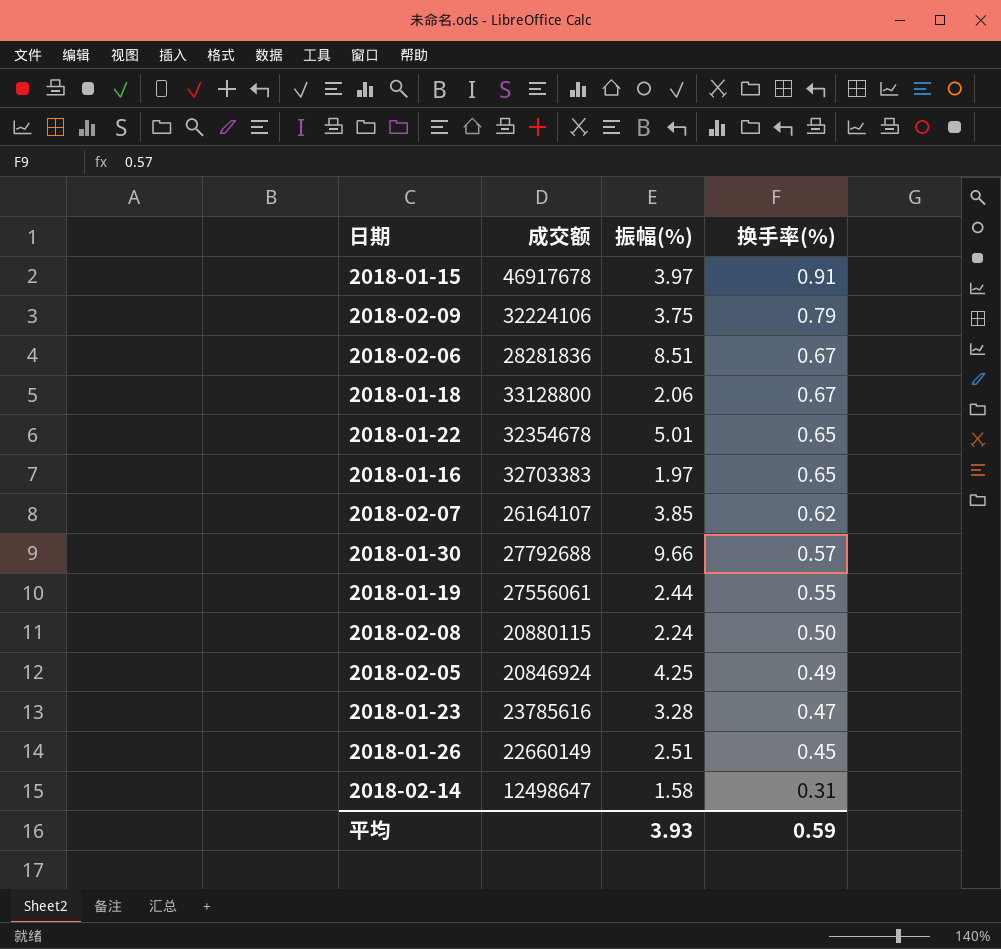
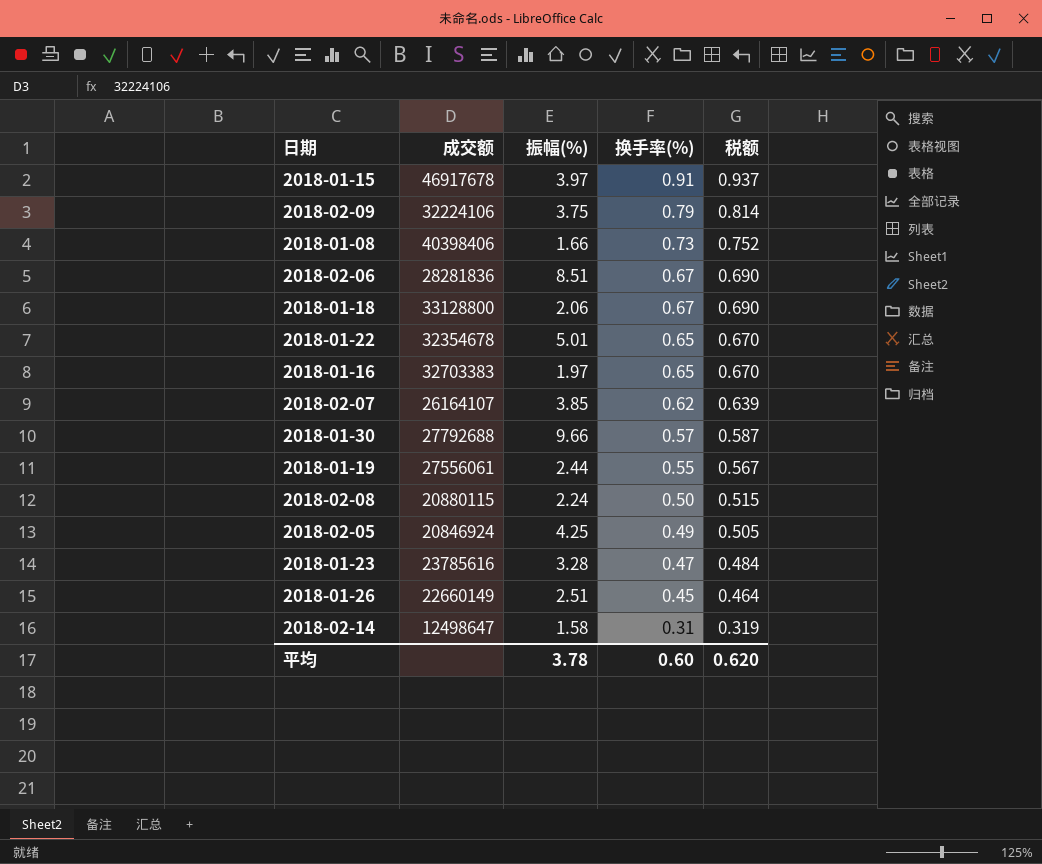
column 税额 | formula: none -> [换手率(%)] * 1.03
row 2018-01-08: none -> 40398406 | 1.66 | 0.73 | 0.752
平均 | 振幅(%): 3.93 -> 3.78
平均 | 换手率(%): 0.59 -> 0.60

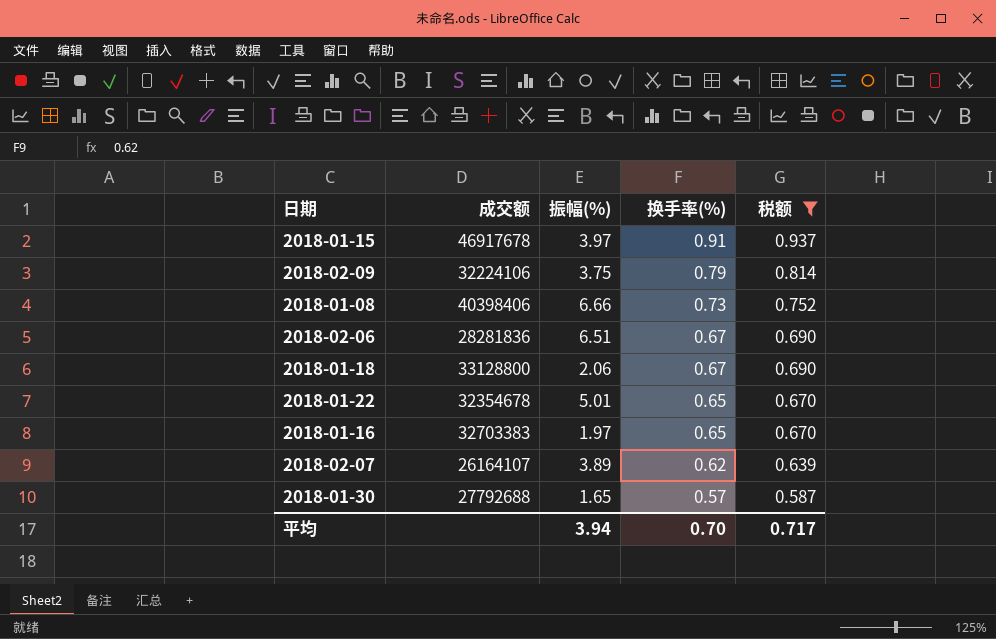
filter: none -> 税额 >= 0.587
2018-01-08 | 振幅(%): 1.66 -> 6.66
2018-02-06 | 振幅(%): 8.51 -> 6.51
2018-02-07 | 振幅(%): 3.85 -> 3.89
2018-01-30 | 振幅(%): 9.66 -> 1.65
平均 | 振幅(%): 3.78 -> 3.94
平均 | 换手率(%): 0.60 -> 0.70
平均 | 税额: 0.620 -> 0.717

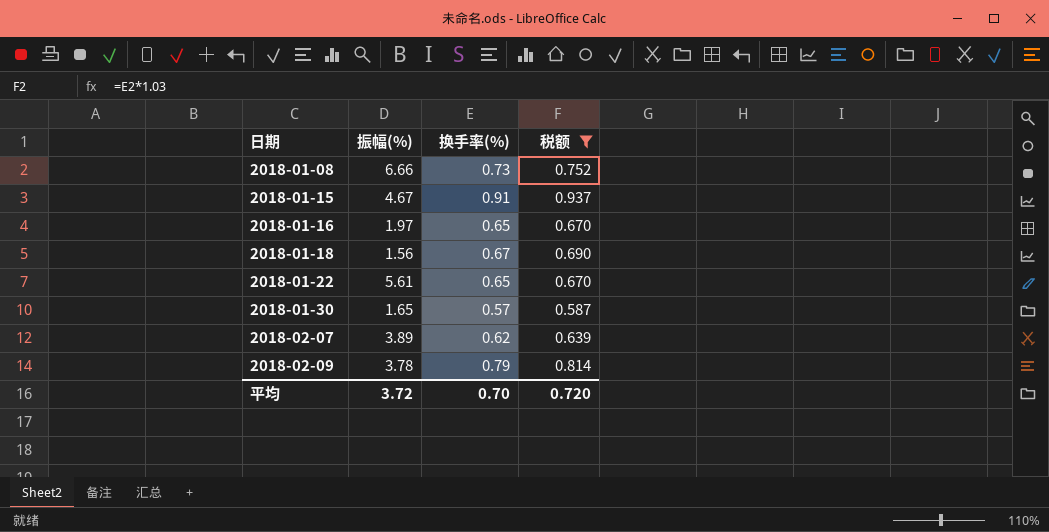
row order: 换手率(%) descending -> 日期 ascending
column 成交额 | position: 2 -> none
row 2018-02-06: 28281836 | 6.51 | 0.67 | 0.690 -> none
2018-01-15 | 振幅(%): 3.97 -> 4.67
2018-01-18 | 振幅(%): 2.06 -> 1.56
2018-01-22 | 振幅(%): 5.01 -> 5.61
2018-02-09 | 振幅(%): 3.75 -> 3.78
平均 | 振幅(%): 3.94 -> 3.72
平均 | 税额: 0.717 -> 0.720

